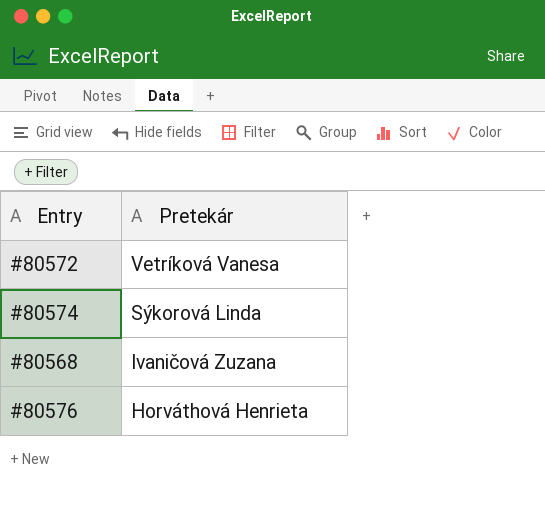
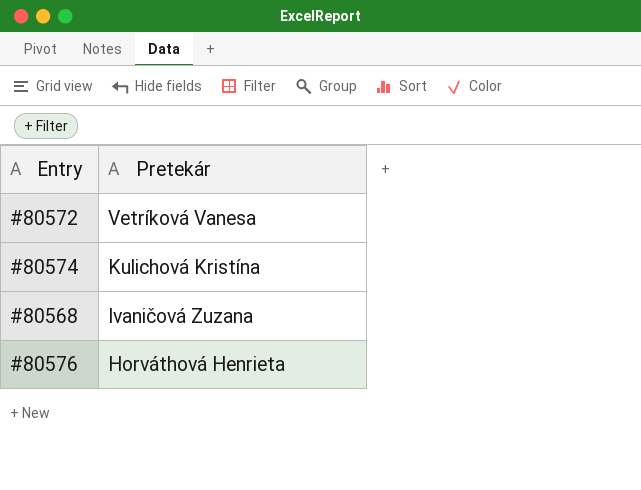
#80574 | Pretekár: Sýkorová Linda -> Kulichová Kristína

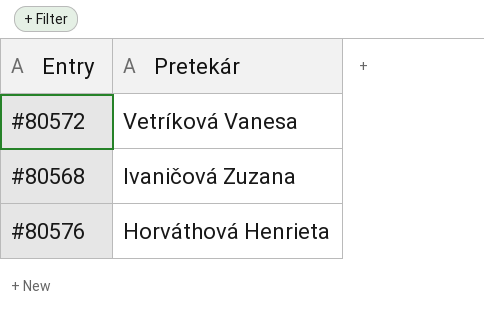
row #80574: Kulichová Kristína -> none

